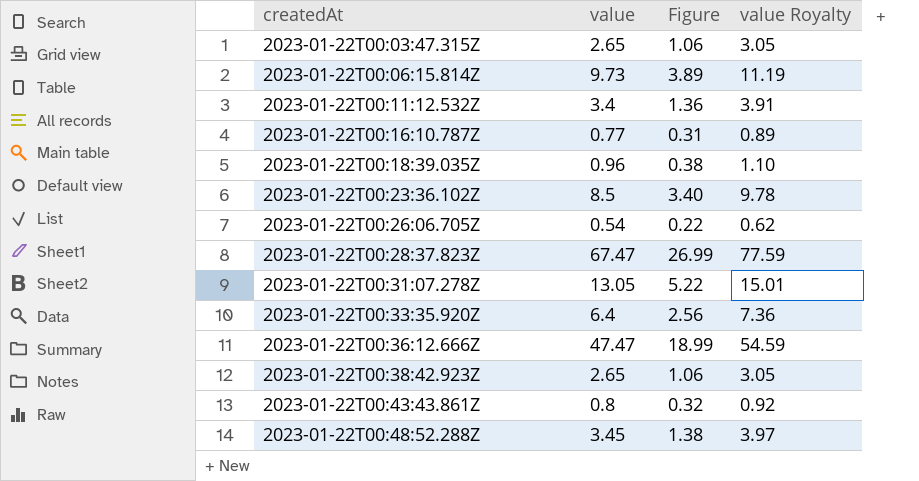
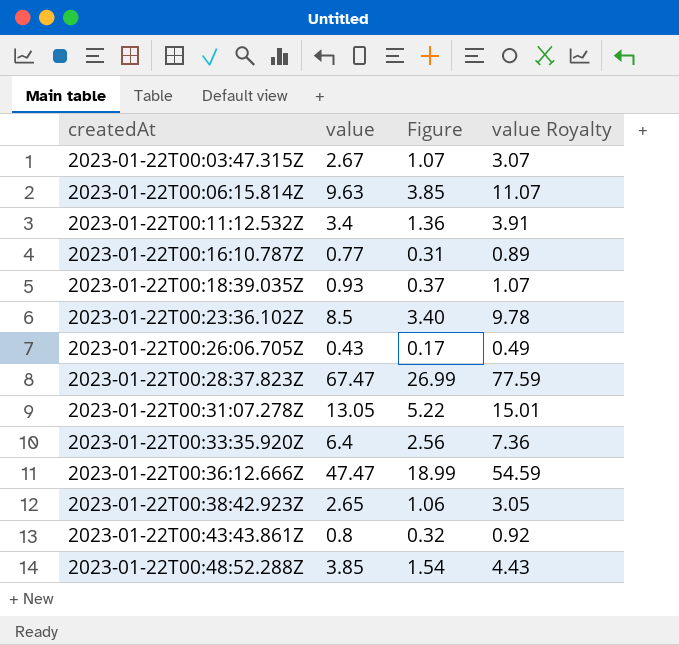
2023-01-22T00:03:47.315Z | value: 2.65 -> 2.67
2023-01-22T00:03:47.315Z | Figure: 1.06 -> 1.07
2023-01-22T00:03:47.315Z | value Royalty: 3.05 -> 3.07
2023-01-22T00:06:15.814Z | value: 9.73 -> 9.63
2023-01-22T00:06:15.814Z | Figure: 3.89 -> 3.85
2023-01-22T00:06:15.814Z | value Royalty: 11.19 -> 11.07
2023-01-22T00:18:39.035Z | value: 0.96 -> 0.93
2023-01-22T00:18:39.035Z | Figure: 0.38 -> 0.37
2023-01-22T00:18:39.035Z | value Royalty: 1.10 -> 1.07
2023-01-22T00:26:06.705Z | value: 0.54 -> 0.43
2023-01-22T00:26:06.705Z | Figure: 0.22 -> 0.17
2023-01-22T00:26:06.705Z | value Royalty: 0.62 -> 0.49
2023-01-22T00:48:52.288Z | value: 3.45 -> 3.85
2023-01-22T00:48:52.288Z | Figure: 1.38 -> 1.54
2023-01-22T00:48:52.288Z | value Royalty: 3.97 -> 4.43

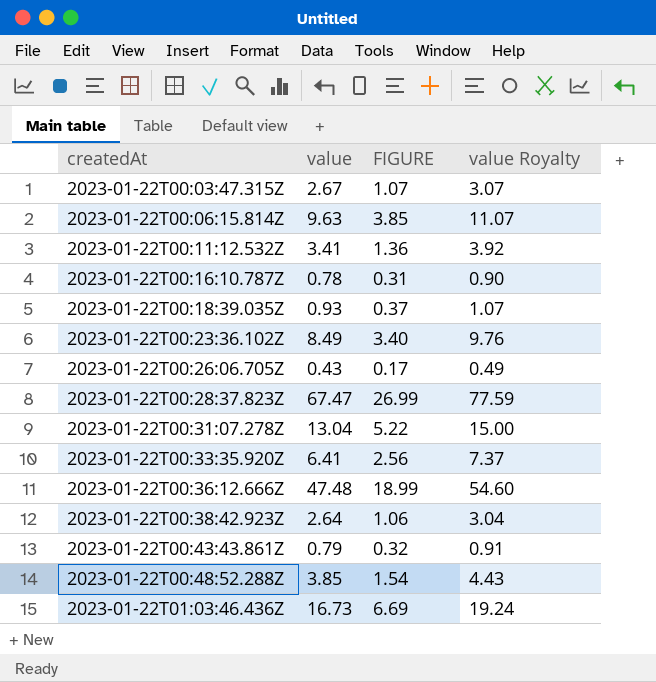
column name: Figure -> FIGURE
2023-01-22T00:11:12.532Z | value: 3.4 -> 3.41
2023-01-22T00:11:12.532Z | value Royalty: 3.91 -> 3.92
2023-01-22T00:16:10.787Z | value: 0.77 -> 0.78
2023-01-22T00:16:10.787Z | value Royalty: 0.89 -> 0.90
2023-01-22T00:23:36.102Z | value: 8.5 -> 8.49
2023-01-22T00:23:36.102Z | value Royalty: 9.78 -> 9.76
2023-01-22T00:31:07.278Z | value: 13.05 -> 13.04
2023-01-22T00:31:07.278Z | value Royalty: 15.01 -> 15.00
2023-01-22T00:33:35.920Z | value: 6.4 -> 6.41
2023-01-22T00:33:35.920Z | value Royalty: 7.36 -> 7.37
2023-01-22T00:36:12.666Z | value: 47.47 -> 47.48
2023-01-22T00:36:12.666Z | value Royalty: 54.59 -> 54.60
2023-01-22T00:38:42.923Z | value: 2.65 -> 2.64
2023-01-22T00:38:42.923Z | value Royalty: 3.05 -> 3.04
2023-01-22T00:43:43.861Z | value: 0.8 -> 0.79
2023-01-22T00:43:43.861Z | value Royalty: 0.92 -> 0.91
row 2023-01-22T01:03:46.436Z: none -> 16.73 | 6.69 | 19.24

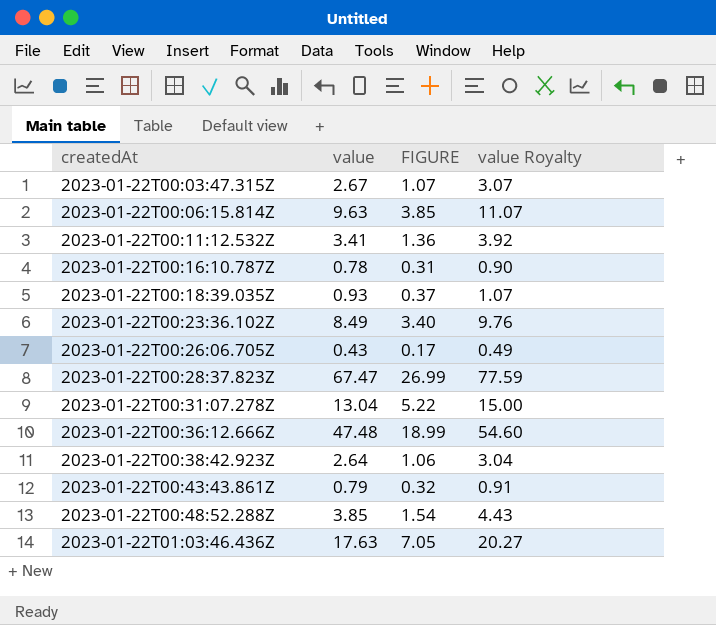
row 2023-01-22T00:33:35.920Z: 6.41 | 2.56 | 7.37 -> none
2023-01-22T01:03:46.436Z | value: 16.73 -> 17.63
2023-01-22T01:03:46.436Z | FIGURE: 6.69 -> 7.05
2023-01-22T01:03:46.436Z | value Royalty: 19.24 -> 20.27

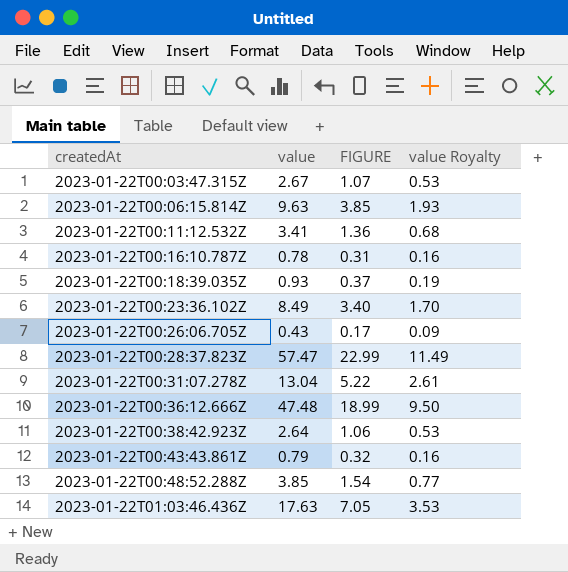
column value Royalty | formula: [value] * 1.15 -> [value] * 0.2
2023-01-22T00:28:37.823Z | value: 67.47 -> 57.47
2023-01-22T00:28:37.823Z | FIGURE: 26.99 -> 22.99

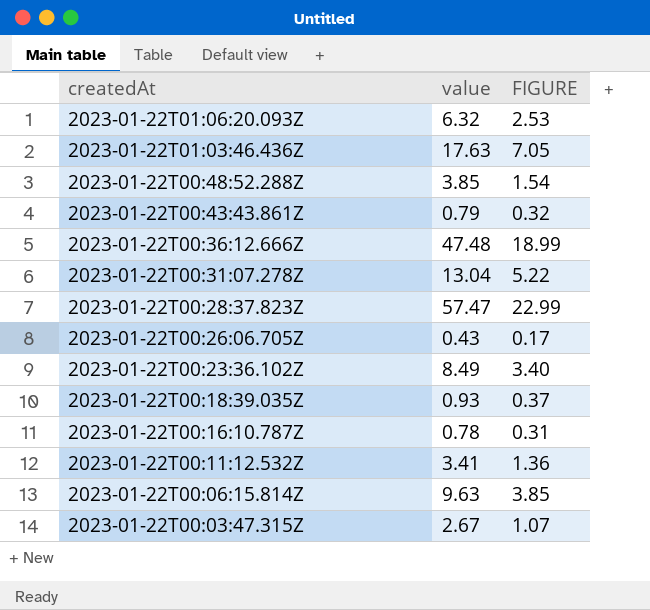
row order: createdAt ascending -> createdAt descending
column value Royalty | formula: [value] * 0.2 -> none
row 2023-01-22T00:38:42.923Z: 2.64 | 1.06 | 0.53 -> none
row 2023-01-22T01:06:20.093Z: none -> 6.32 | 2.53

